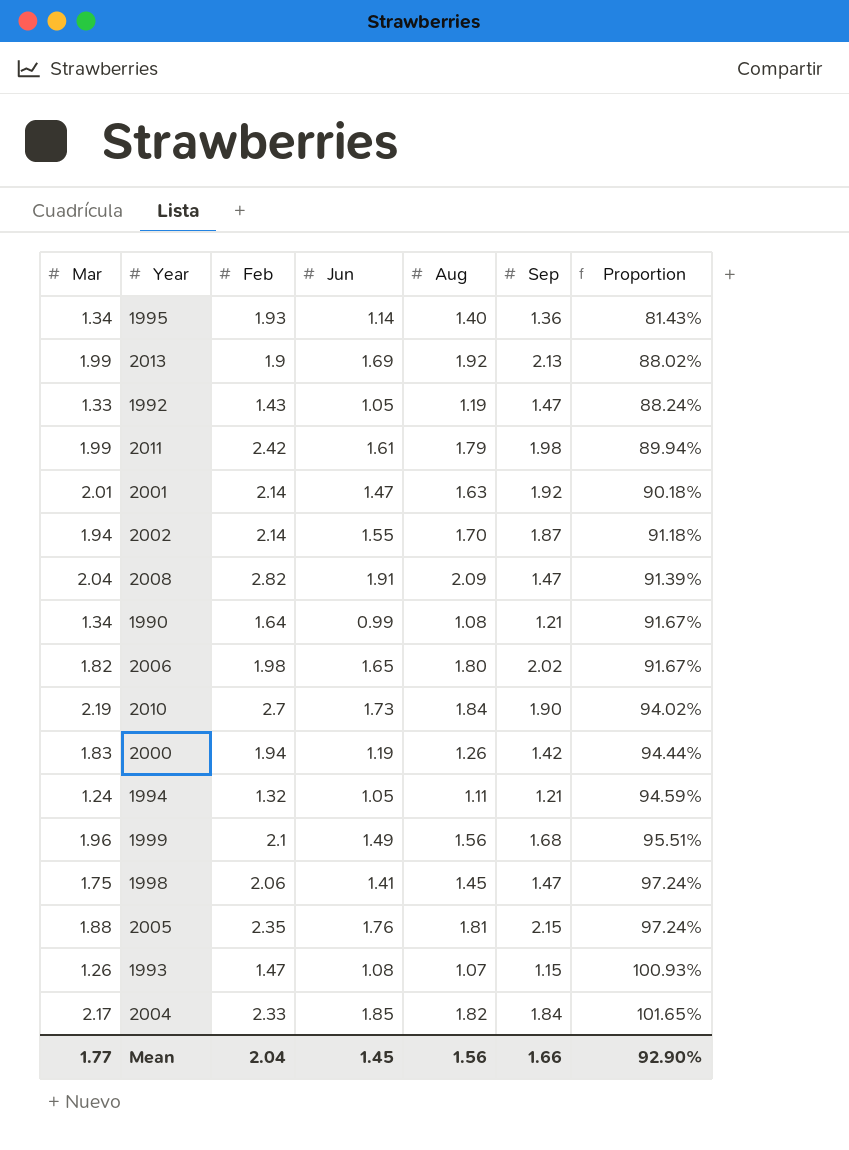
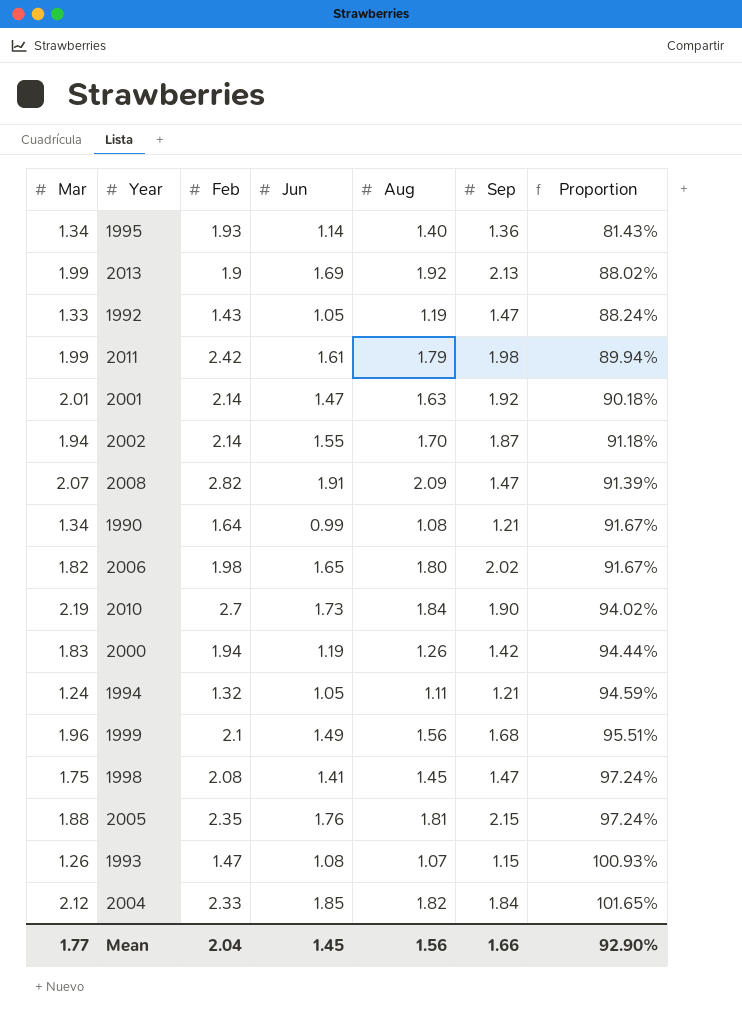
2008 | Mar: 2.04 -> 2.07
1998 | Feb: 2.06 -> 2.08
2004 | Mar: 2.17 -> 2.12

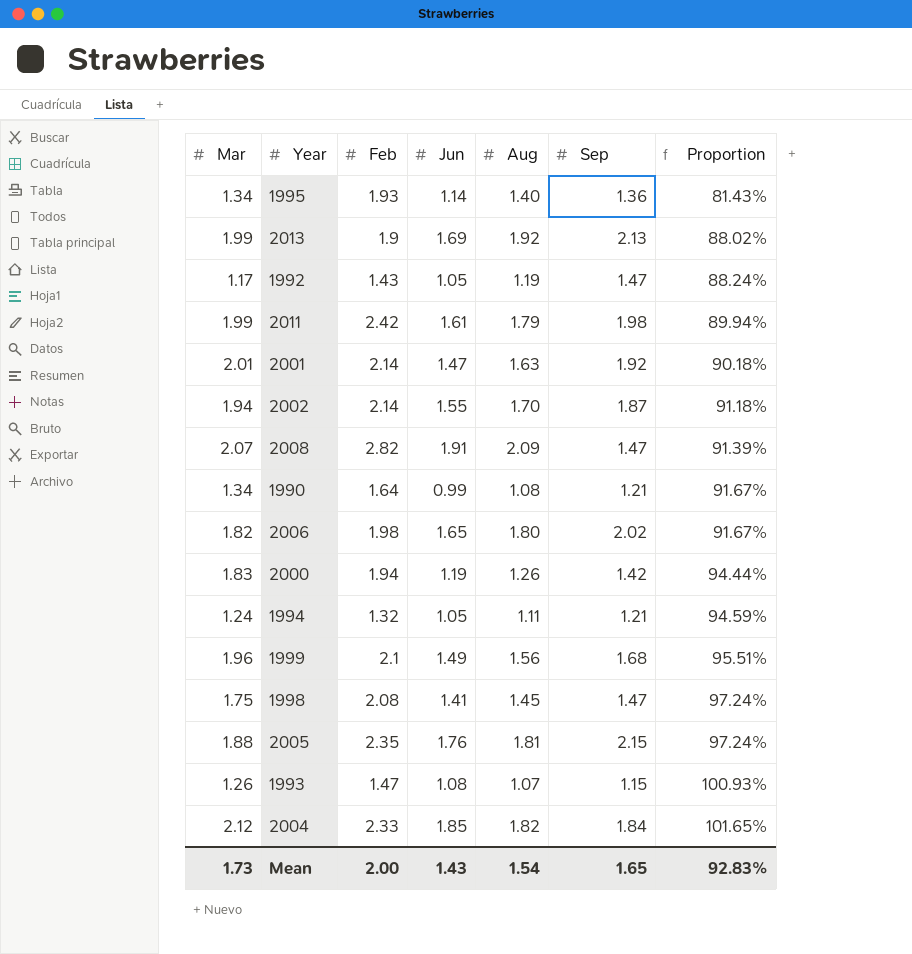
row 2010: 2.19 | 2.7 | 1.73 | 1.84 | 1.90 | 94.02% -> none
1992 | Mar: 1.33 -> 1.17
Mean | Mar: 1.77 -> 1.73
Mean | Feb: 2.04 -> 2.00
Mean | Jun: 1.45 -> 1.43
Mean | Aug: 1.56 -> 1.54
Mean | Sep: 1.66 -> 1.65
Mean | Proportion: 92.90% -> 92.83%

